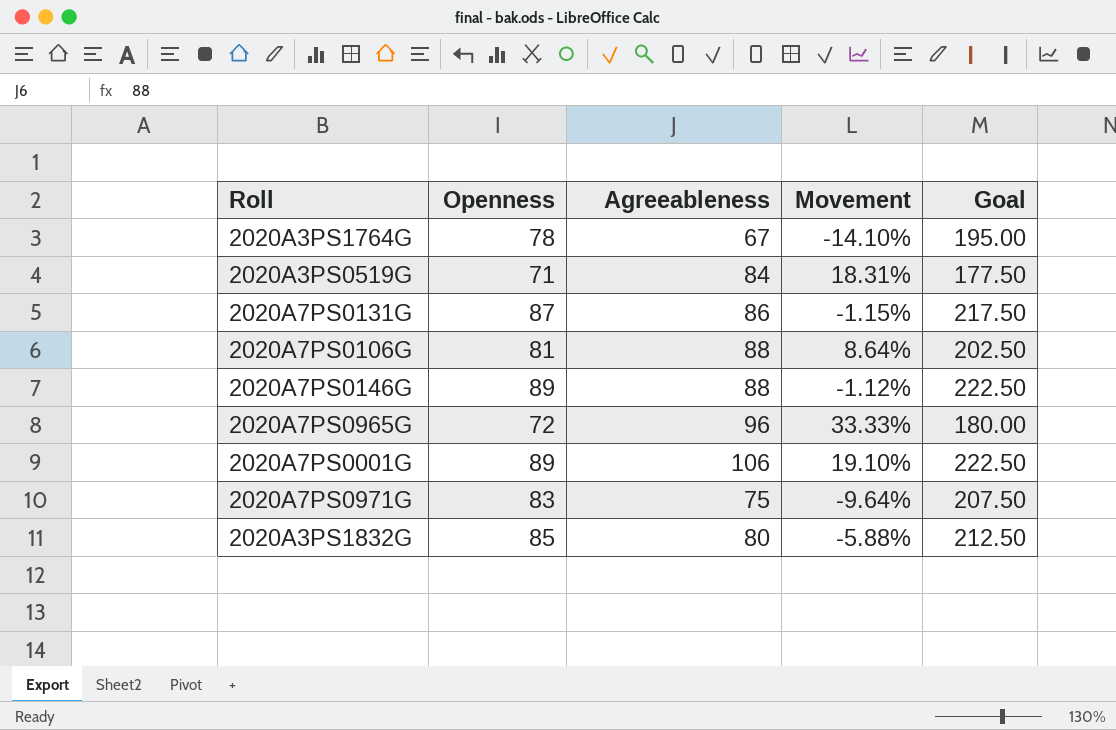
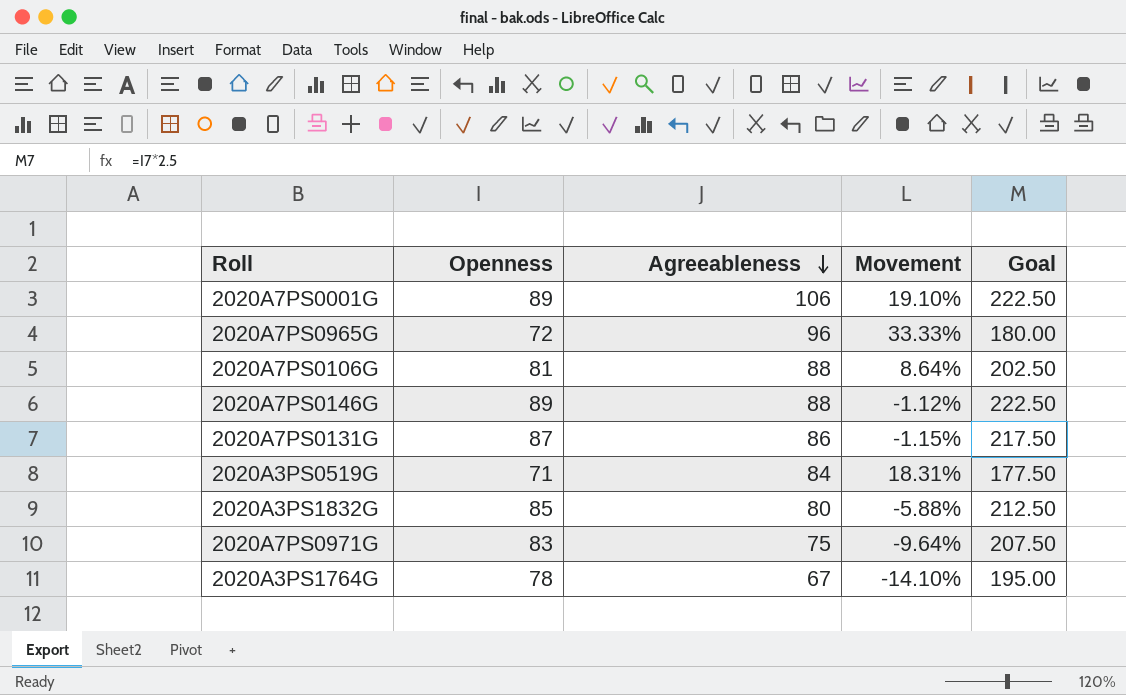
row order: none -> Agreeableness descending

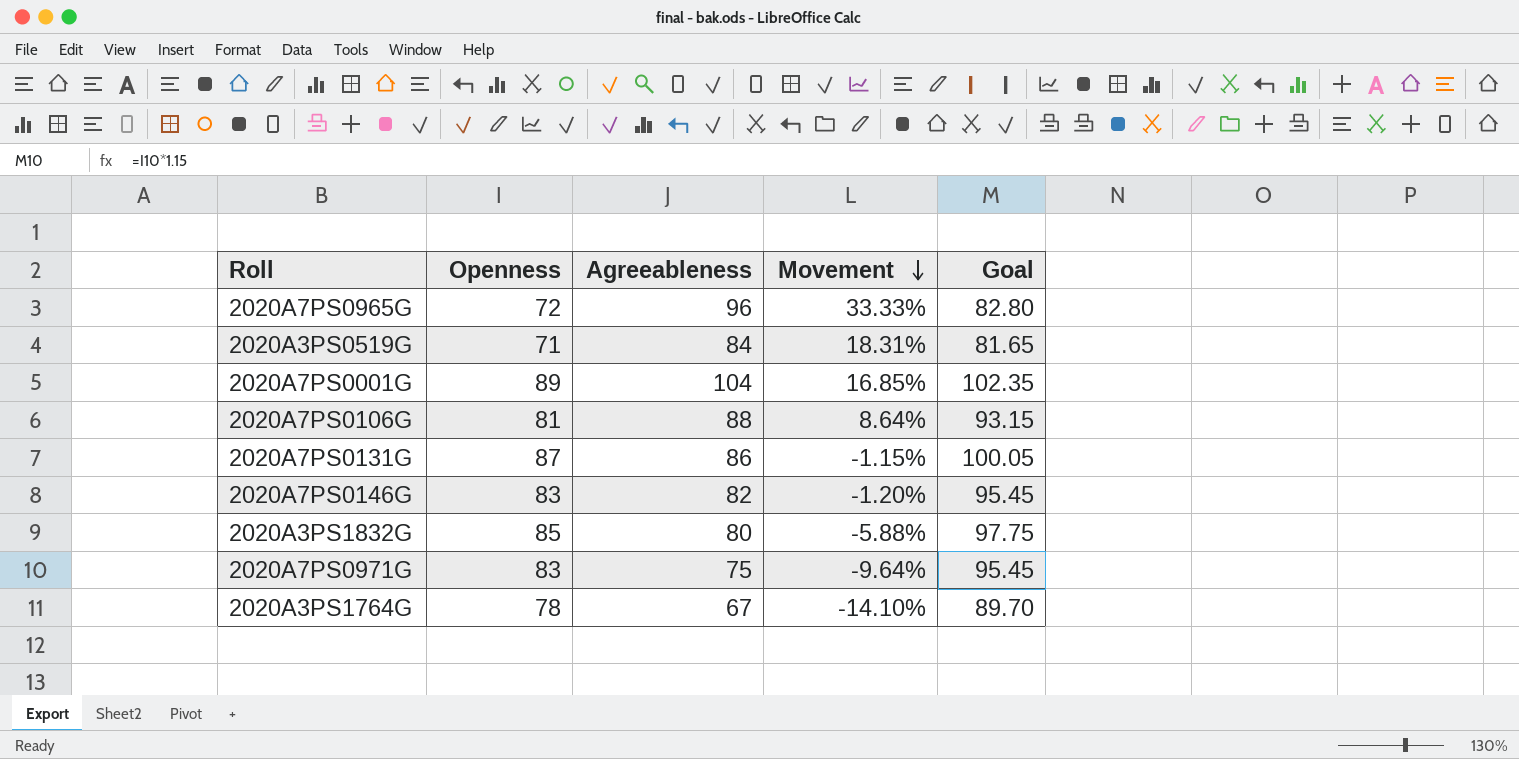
row order: Agreeableness descending -> Movement descending
column Goal | formula: [Openness] * 2.5 -> [Openness] * 1.15
2020A7PS0001G | Agreeableness: 106 -> 104
2020A7PS0001G | Movement: 19.10% -> 16.85%
2020A7PS0146G | Openness: 89 -> 83
2020A7PS0146G | Agreeableness: 88 -> 82
2020A7PS0146G | Movement: -1.12% -> -1.20%

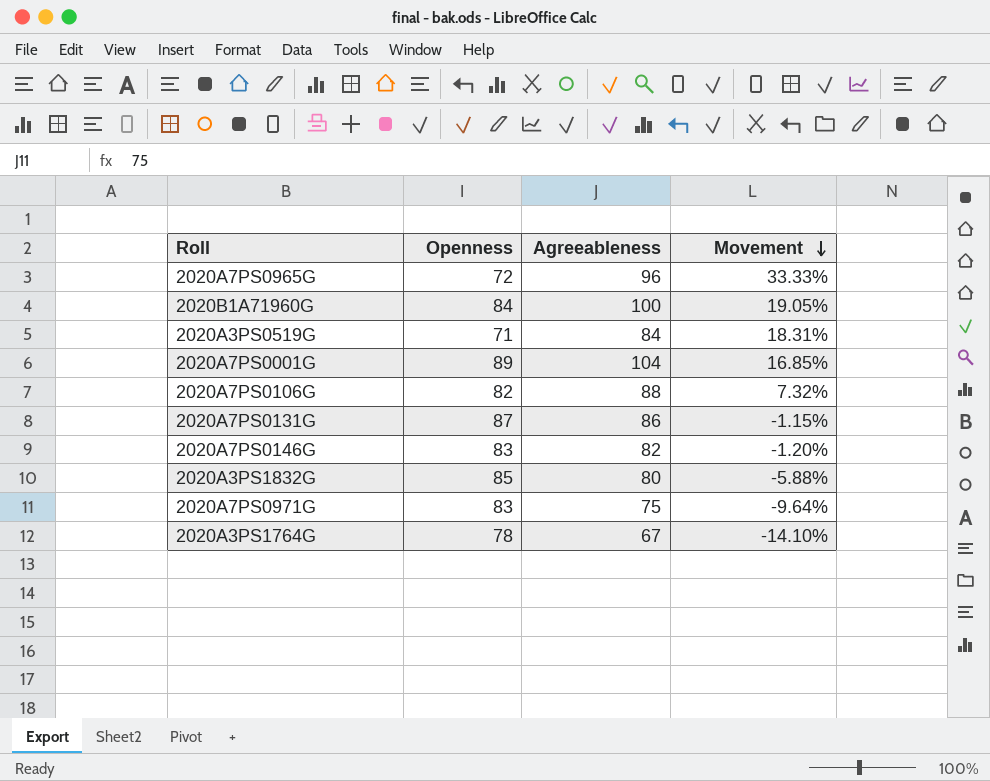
column Goal | formula: [Openness] * 1.15 -> none
row 2020B1A71960G: none -> 84 | 100 | 19.05%
2020A7PS0106G | Openness: 81 -> 82
2020A7PS0106G | Movement: 8.64% -> 7.32%

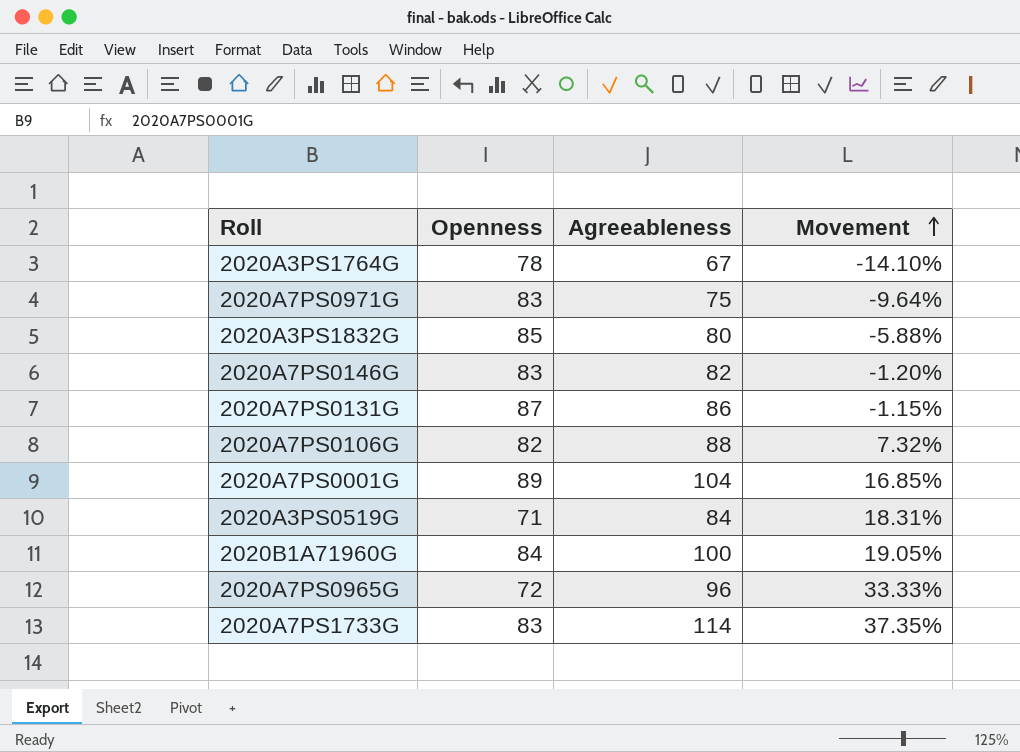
row order: Movement descending -> Movement ascending
row 2020A7PS1733G: none -> 83 | 114 | 37.35%

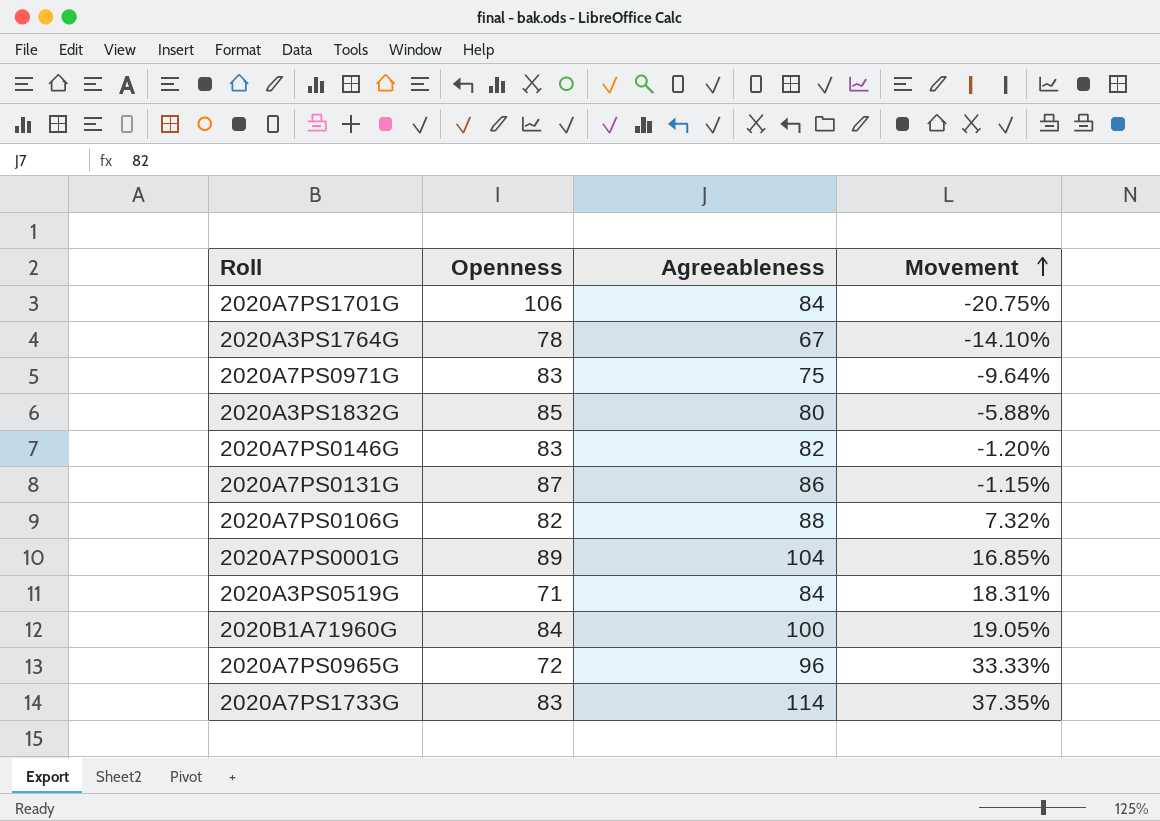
row 2020A7PS1701G: none -> 106 | 84 | -20.75%

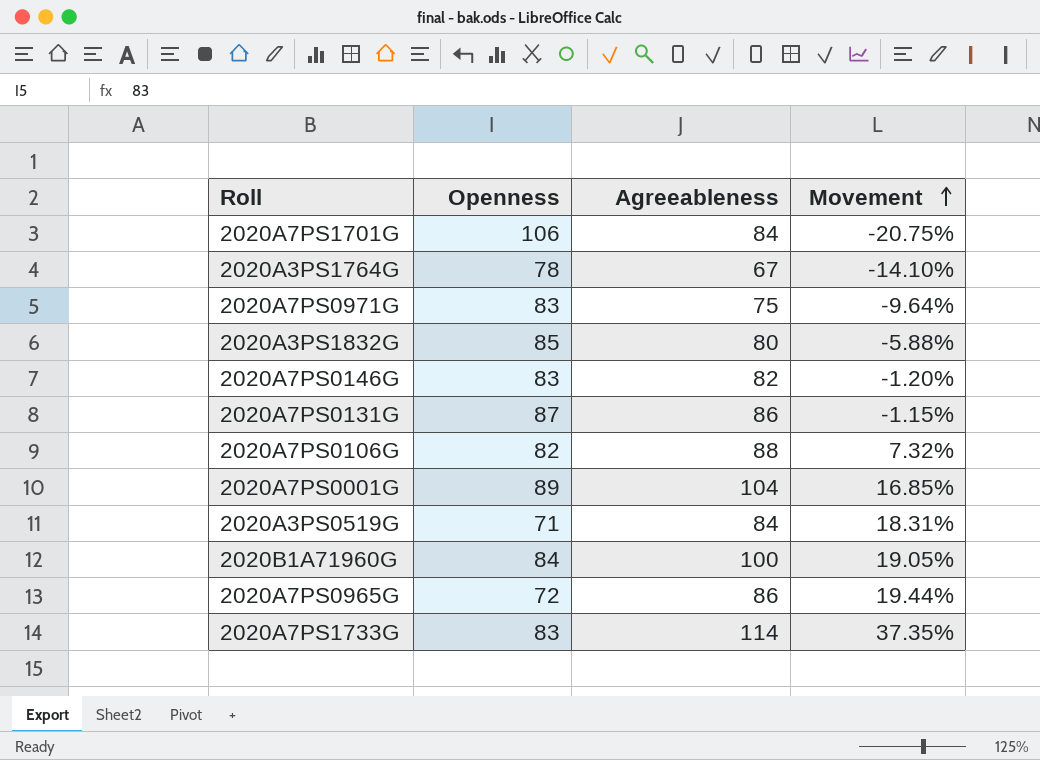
2020A7PS0965G | Agreeableness: 96 -> 86
2020A7PS0965G | Movement: 33.33% -> 19.44%

